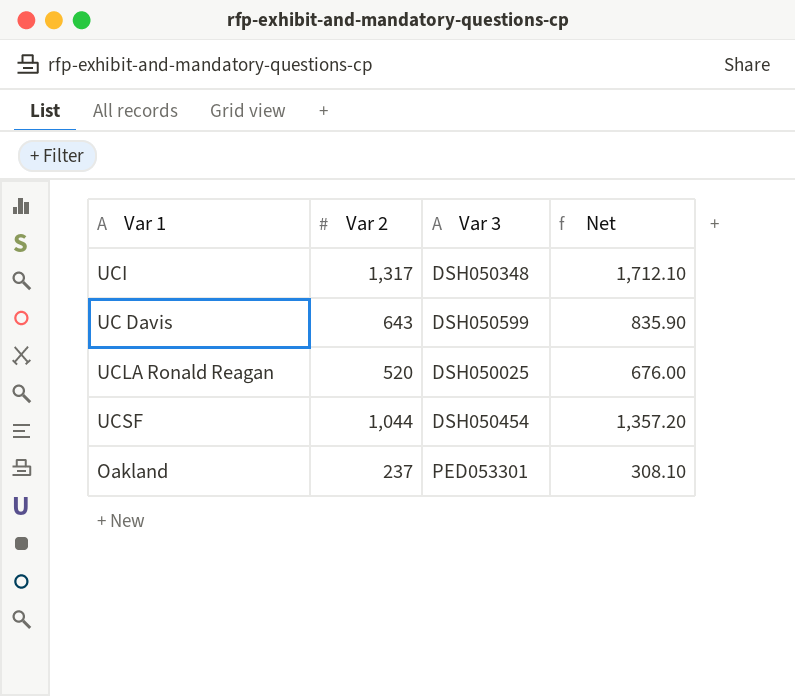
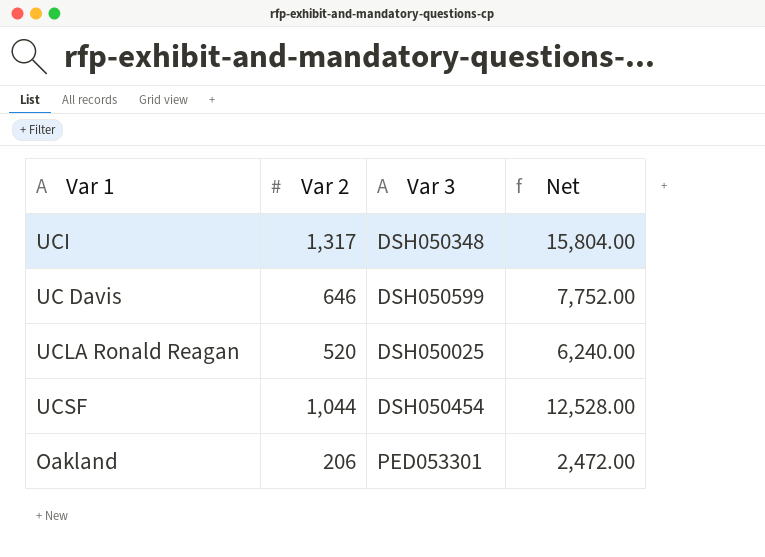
column Net | formula: [Var 2] * 1.3 -> [Var 2] * 12
UC Davis | Var 2: 643 -> 646
Oakland | Var 2: 237 -> 206

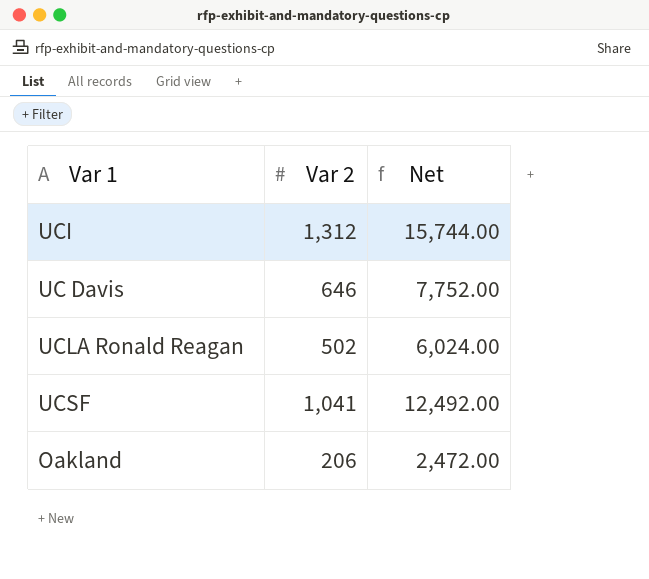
column Var 3 | position: 3 -> none
UCI | Var 2: 1,317 -> 1,312
UCI | Net: 15,804.00 -> 15,744.00
UCLA Ronald Reagan | Var 2: 520 -> 502
UCLA Ronald Reagan | Net: 6,240.00 -> 6,024.00
UCSF | Var 2: 1,044 -> 1,041
UCSF | Net: 12,528.00 -> 12,492.00

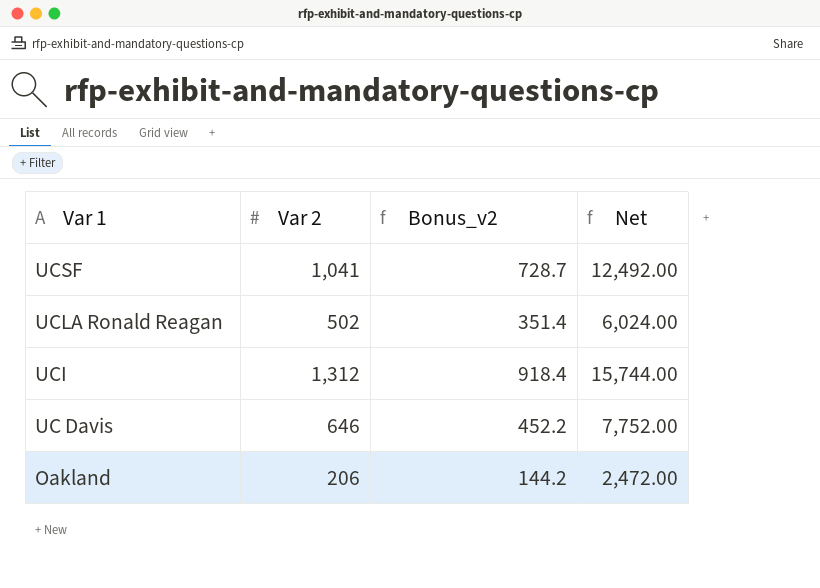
row order: none -> Var 1 descending
column Bonus_v2 | formula: none -> [Var 2] * 0.7

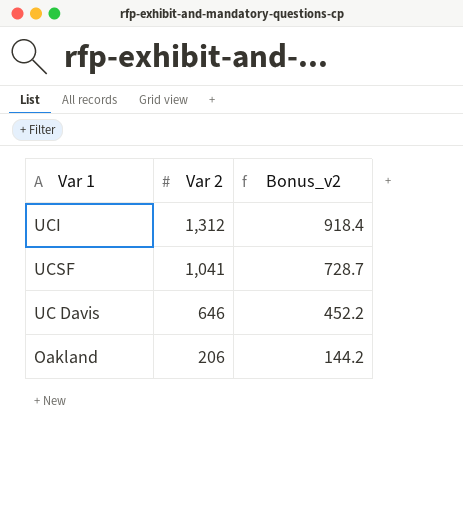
row order: Var 1 descending -> Var 2 descending
column Net | formula: [Var 2] * 12 -> none
row UCLA Ronald Reagan: 502 | 351.4 | 6,024.00 -> none

